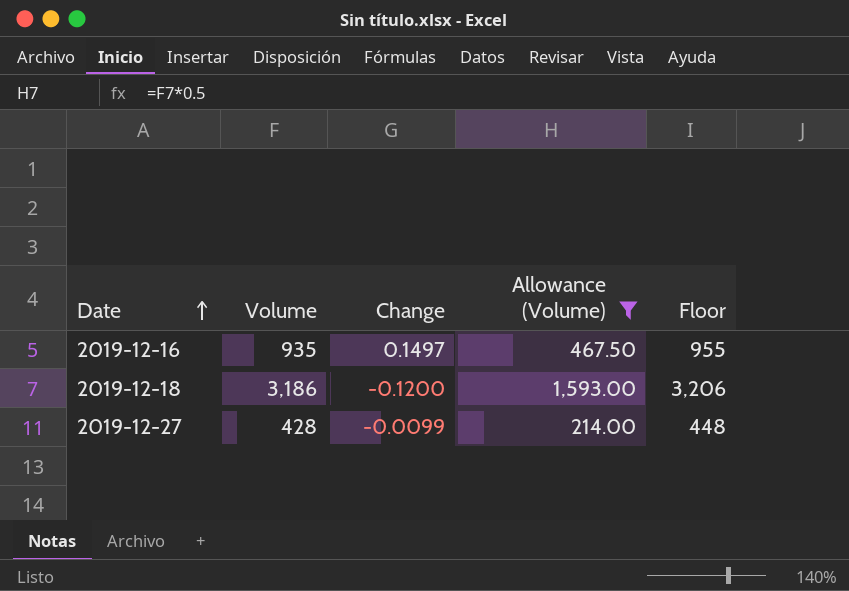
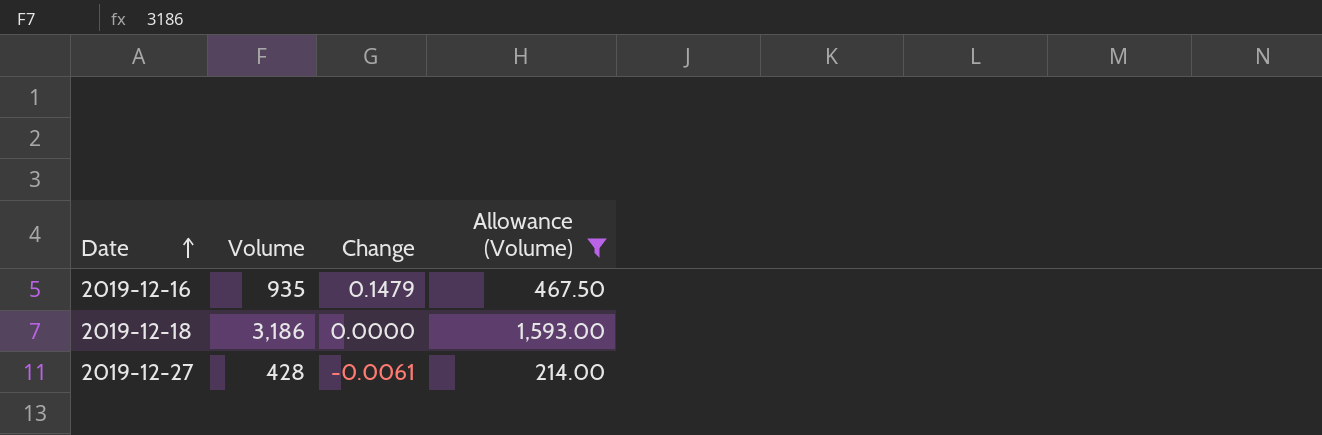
column Floor | formula: [Volume] + 20 -> none
2019-12-16 | Change: 0.1497 -> 0.1479
2019-12-18 | Change: -0.1200 -> 0.0000
2019-12-27 | Change: -0.0099 -> -0.0061

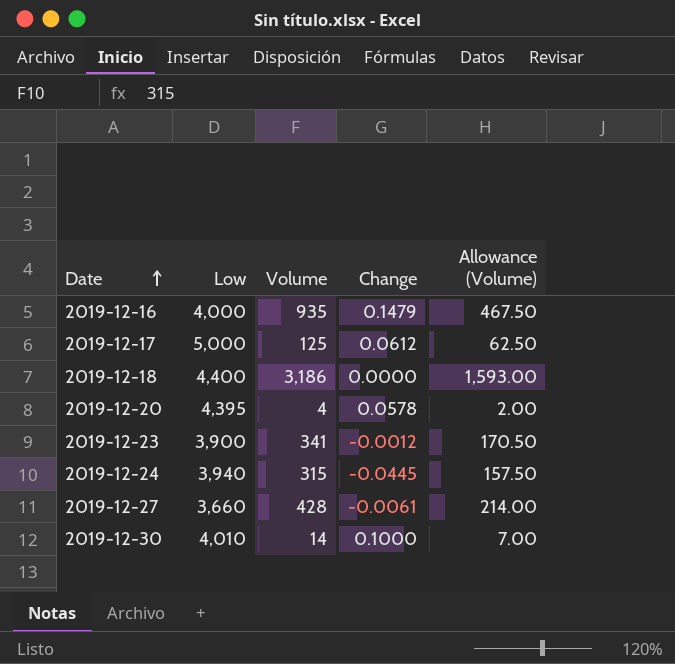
filter: Allowance (Volume) >= 214.00 -> none
column Low | position: none -> 2

